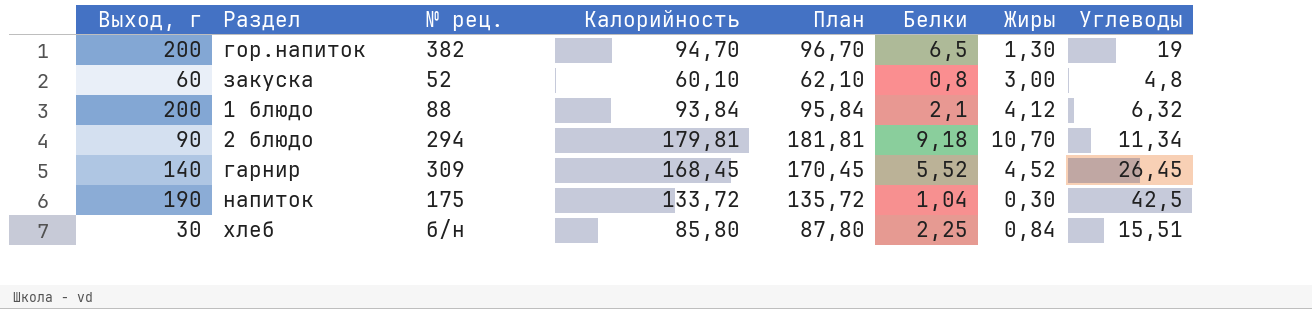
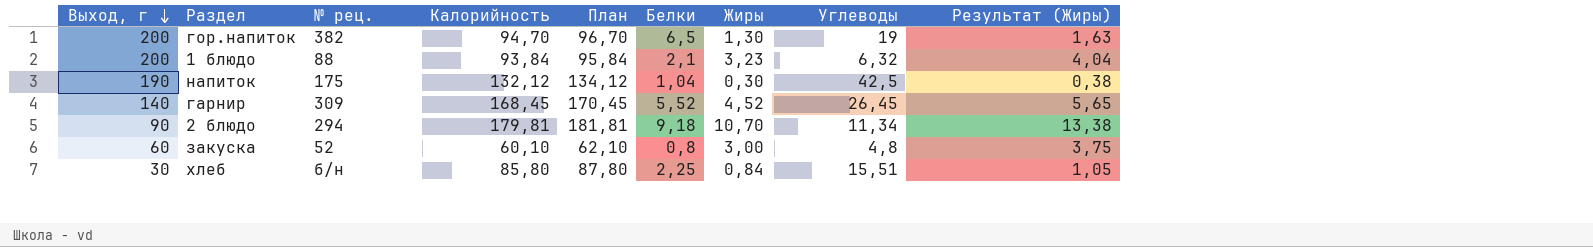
row order: none -> Выход, г descending
column Результат (Жиры) | formula: none -> [Жиры] * 1,25
1 блюдо | Жиры: 4,12 -> 3,23
напиток | Калорийность: 133,72 -> 132,12
напиток | План: 135,72 -> 134,12

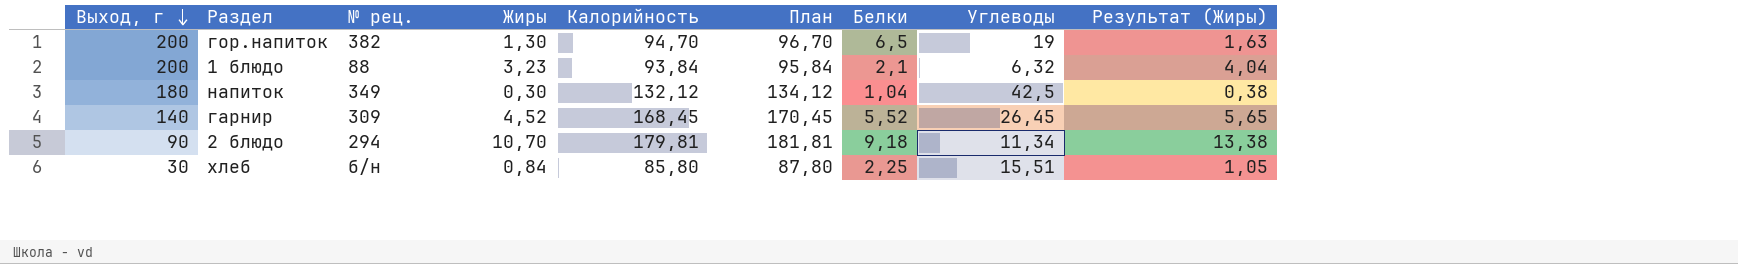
column Жиры | position: 7 -> 4
row закуска: 60 | 52 | 60,10 | 62,10 | 0,8 | 3,00 | 4,8 | 3,75 -> none
напиток | Выход, г: 190 -> 180
напиток | № рец.: 175 -> 349

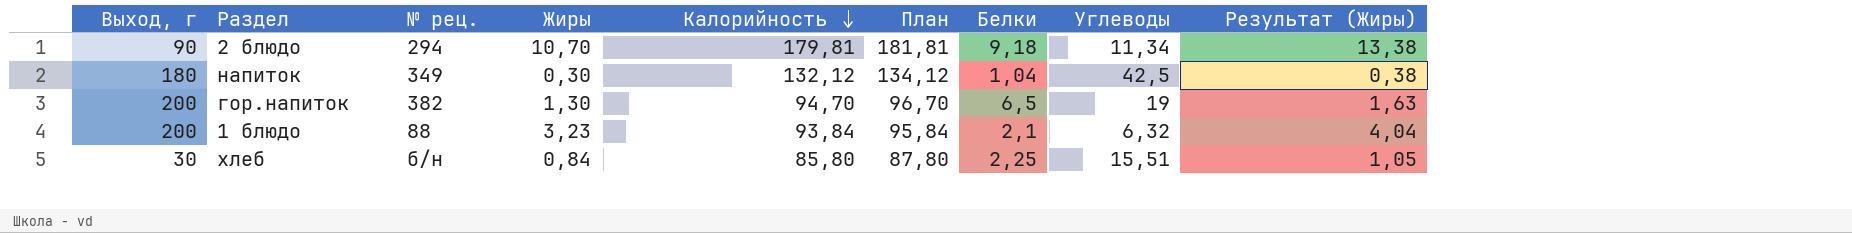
row order: Выход, г descending -> Калорийность descending
row гарнир: 140 | 309 | 4,52 | 168,45 | 170,45 | 5,52 | 26,45 | 5,65 -> none

